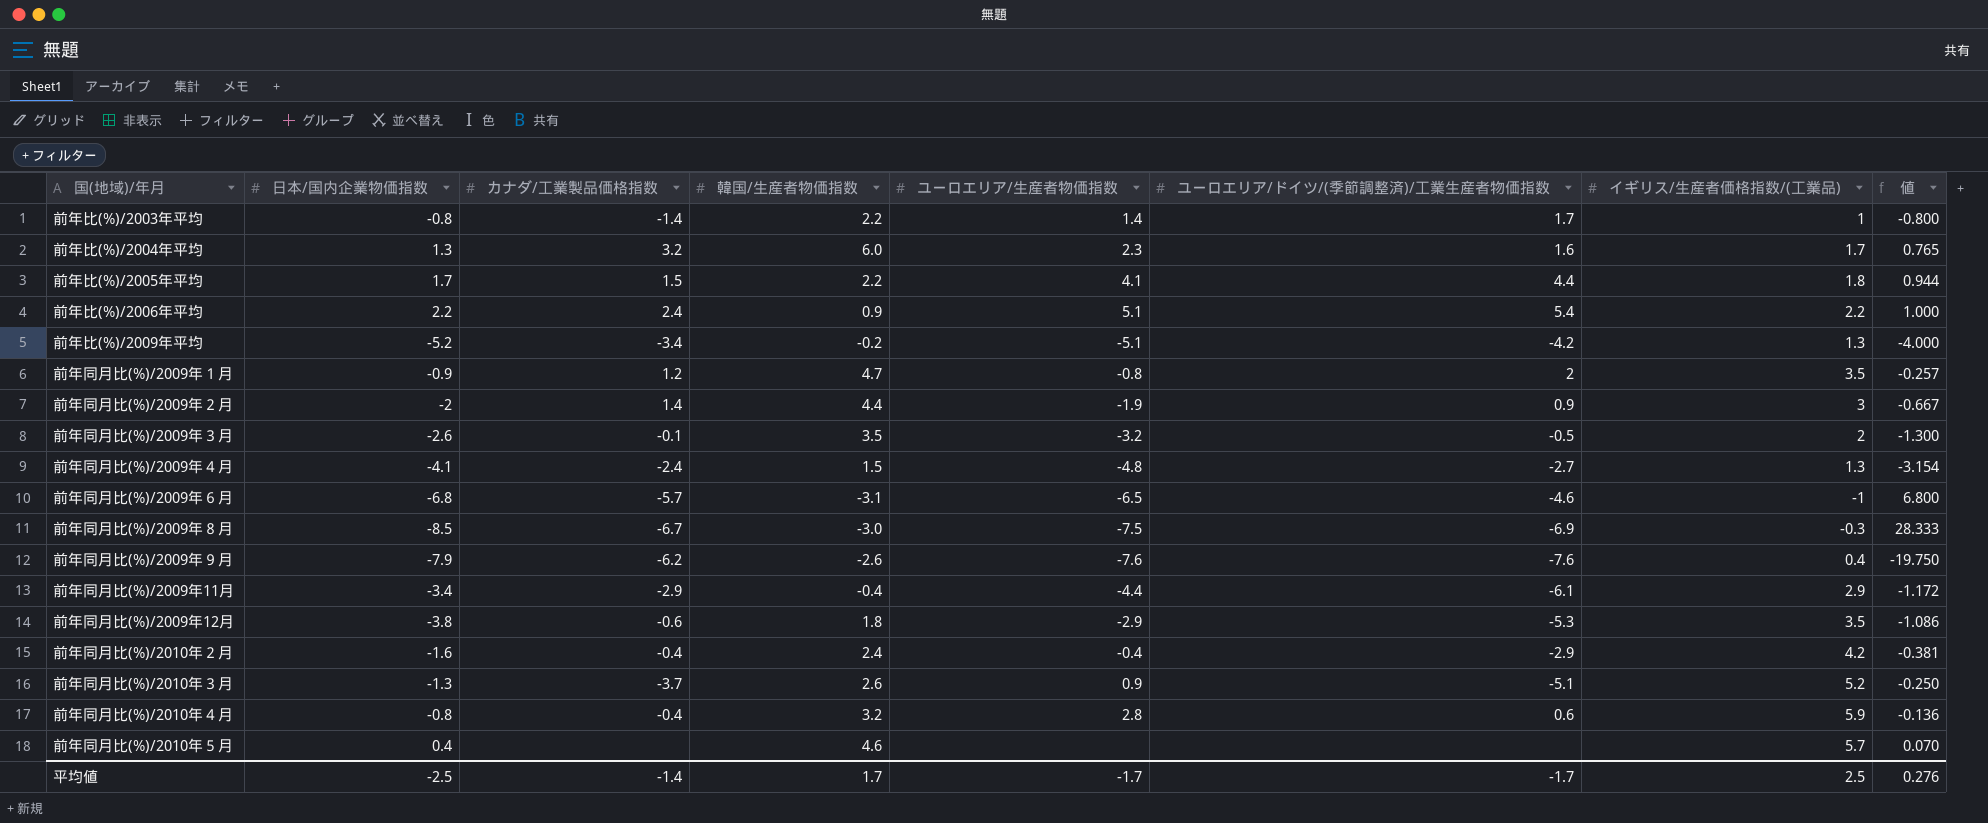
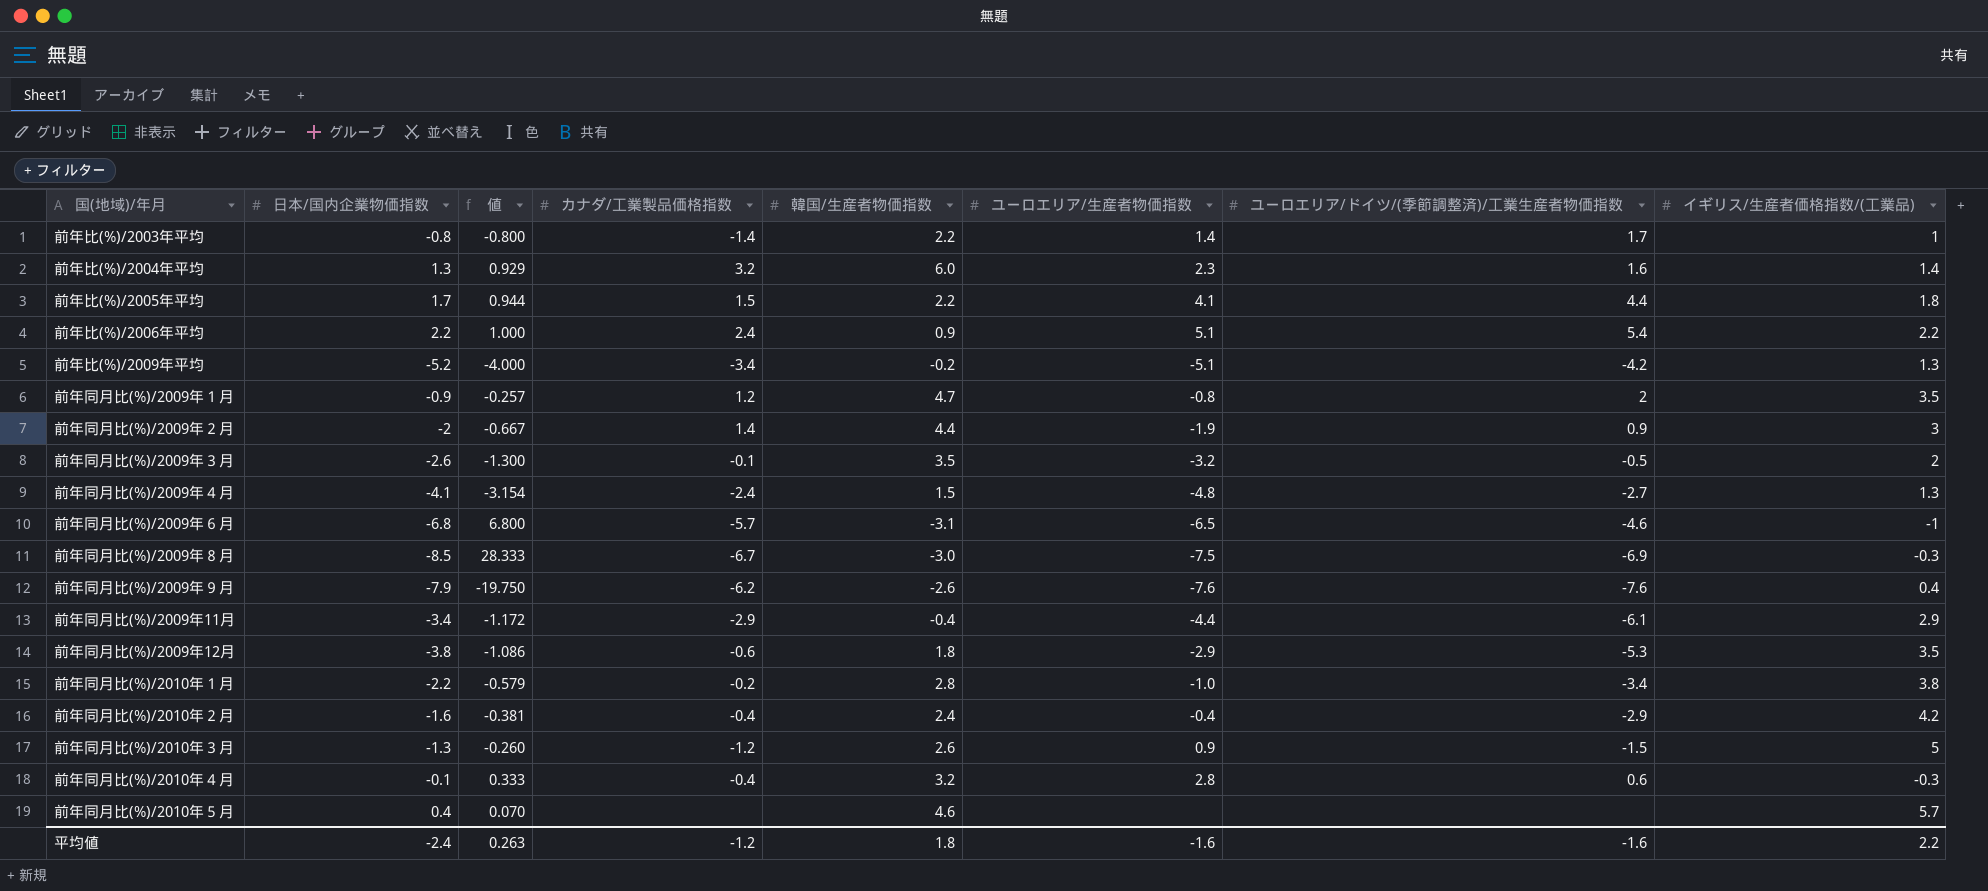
column 値 | position: 8 -> 3
前年比(%)/2004年平均 | 値: 0.765 -> 0.929
前年比(%)/2004年平均 | イギリス/生産者価格指数/(工業品): 1.7 -> 1.4
row 前年同月比(%)/2010年１月: none -> -2.2 | -0.579 | -0.2 | 2.8 | -1.0 | -3.4 | 3.8
前年同月比(%)/2010年３月 | 値: -0.250 -> -0.260
前年同月比(%)/2010年３月 | カナダ/工業製品価格指数: -3.7 -> -1.2
前年同月比(%)/2010年３月 | ユーロエリア/ドイツ/(季節調整済)/工業生産者物価指数: -5.1 -> -1.5
前年同月比(%)/2010年３月 | イギリス/生産者価格指数/(工業品): 5.2 -> 5
前年同月比(%)/2010年４月 | 日本/国内企業物価指数: -0.8 -> -0.1
前年同月比(%)/2010年４月 | 値: -0.136 -> 0.333
前年同月比(%)/2010年４月 | イギリス/生産者価格指数/(工業品): 5.9 -> -0.3
平均値 | 日本/国内企業物価指数: -2.5 -> -2.4
平均値 | 値: 0.276 -> 0.263
平均値 | カナダ/工業製品価格指数: -1.4 -> -1.2
平均値 | 韓国/生産者物価指数: 1.7 -> 1.8
平均値 | ユーロエリア/生産者物価指数: -1.7 -> -1.6
平均値 | ユーロエリア/ドイツ/(季節調整済)/工業生産者物価指数: -1.7 -> -1.6
平均値 | イギリス/生産者価格指数/(工業品): 2.5 -> 2.2

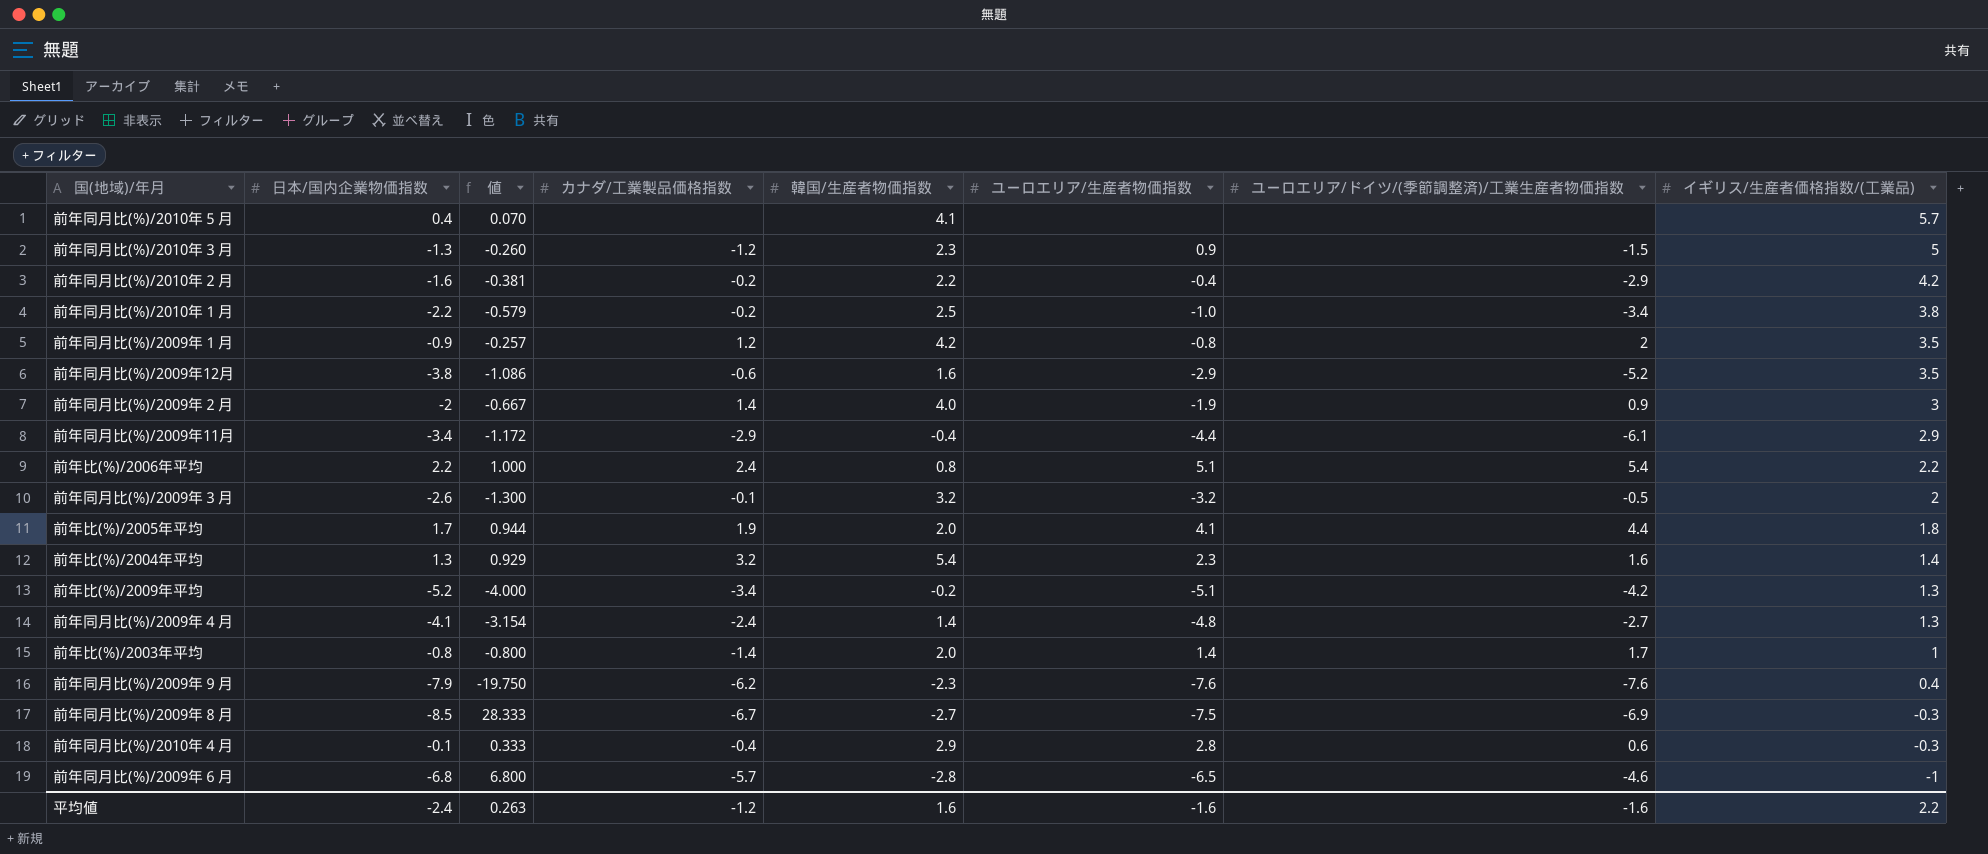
row order: none -> イギリス/生産者価格指数/(工業品) descending
前年同月比(%)/2010年５月 | 韓国/生産者物価指数: 4.6 -> 4.1
前年同月比(%)/2010年３月 | 韓国/生産者物価指数: 2.6 -> 2.3
前年同月比(%)/2010年２月 | カナダ/工業製品価格指数: -0.4 -> -0.2
前年同月比(%)/2010年２月 | 韓国/生産者物価指数: 2.4 -> 2.2
前年同月比(%)/2010年１月 | 韓国/生産者物価指数: 2.8 -> 2.5
前年同月比(%)/2009年１月 | 韓国/生産者物価指数: 4.7 -> 4.2
前年同月比(%)/2009年12月 | 韓国/生産者物価指数: 1.8 -> 1.6
前年同月比(%)/2009年12月 | ユーロエリア/ドイツ/(季節調整済)/工業生産者物価指数: -5.3 -> -5.2
前年同月比(%)/2009年２月 | 韓国/生産者物価指数: 4.4 -> 4.0
前年比(%)/2006年平均 | 韓国/生産者物価指数: 0.9 -> 0.8
前年同月比(%)/2009年３月 | 韓国/生産者物価指数: 3.5 -> 3.2
前年比(%)/2005年平均 | カナダ/工業製品価格指数: 1.5 -> 1.9
前年比(%)/2005年平均 | 韓国/生産者物価指数: 2.2 -> 2.0
前年比(%)/2004年平均 | 韓国/生産者物価指数: 6.0 -> 5.4
前年同月比(%)/2009年４月 | 韓国/生産者物価指数: 1.5 -> 1.4
前年比(%)/2003年平均 | 韓国/生産者物価指数: 2.2 -> 2.0
前年同月比(%)/2009年９月 | 韓国/生産者物価指数: -2.6 -> -2.3
前年同月比(%)/2009年８月 | 韓国/生産者物価指数: -3.0 -> -2.7
前年同月比(%)/2010年４月 | 韓国/生産者物価指数: 3.2 -> 2.9
前年同月比(%)/2009年６月 | 韓国/生産者物価指数: -3.1 -> -2.8
平均値 | 韓国/生産者物価指数: 1.8 -> 1.6

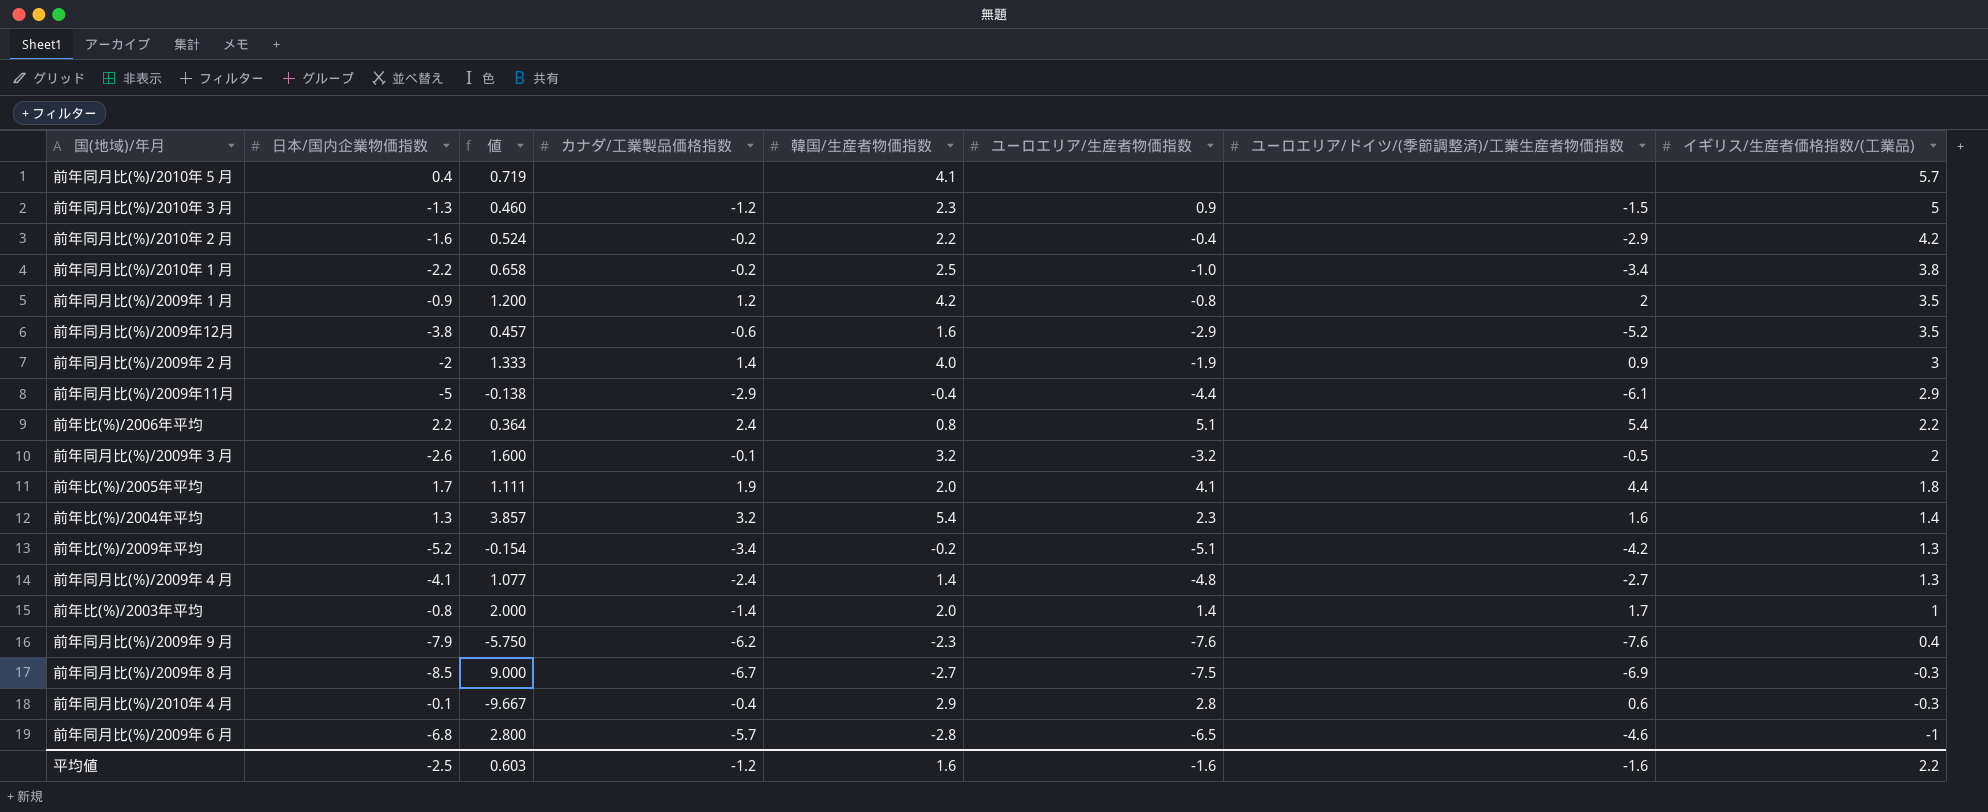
column 値 | formula: [日本/国内企業物価指数] / [イギリス/生産者価格指数/(工業品)] -> [韓国/生産者物価指数] / [イギリス/生産者価格指数/(工業品)]
前年同月比(%)/2009年11月 | 日本/国内企業物価指数: -3.4 -> -5
平均値 | 日本/国内企業物価指数: -2.4 -> -2.5
平均値 | 値: 0.263 -> 0.603

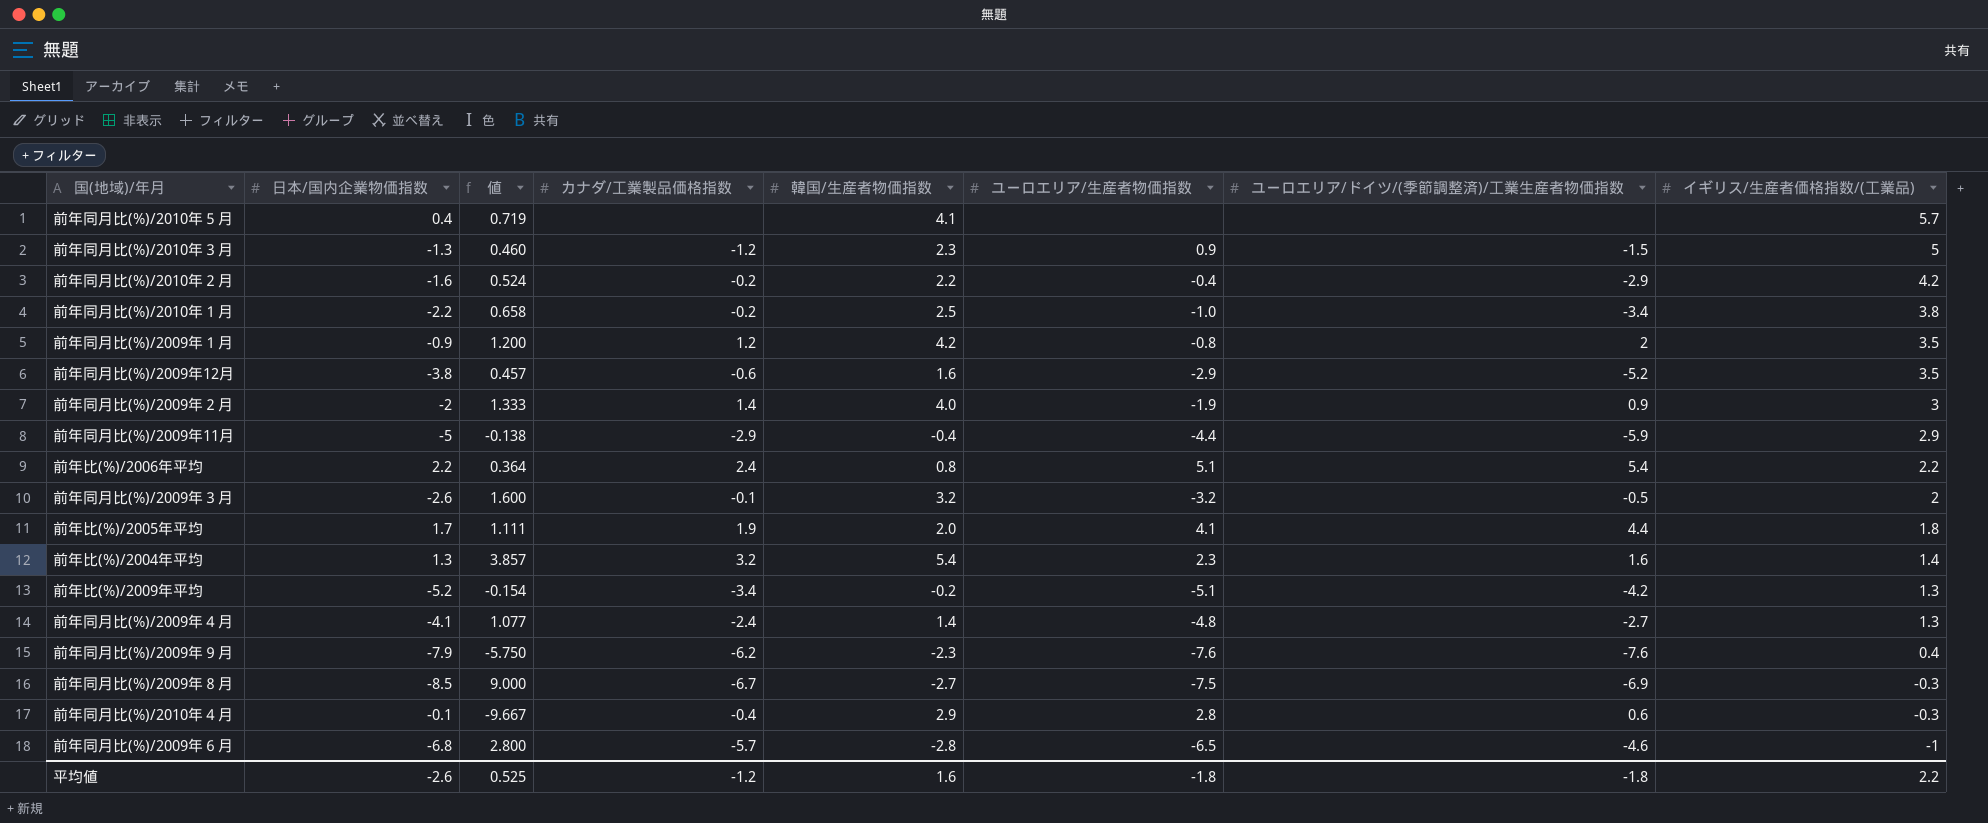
row 前年比(%)/2003年平均: -0.8 | 2.000 | -1.4 | 2.0 | 1.4 | 1.7 | 1 -> none
前年同月比(%)/2009年11月 | ユーロエリア/ドイツ/(季節調整済)/工業生産者物価指数: -6.1 -> -5.9
平均値 | 日本/国内企業物価指数: -2.5 -> -2.6
平均値 | 値: 0.603 -> 0.525
平均値 | ユーロエリア/生産者物価指数: -1.6 -> -1.8
平均値 | ユーロエリア/ドイツ/(季節調整済)/工業生産者物価指数: -1.6 -> -1.8

